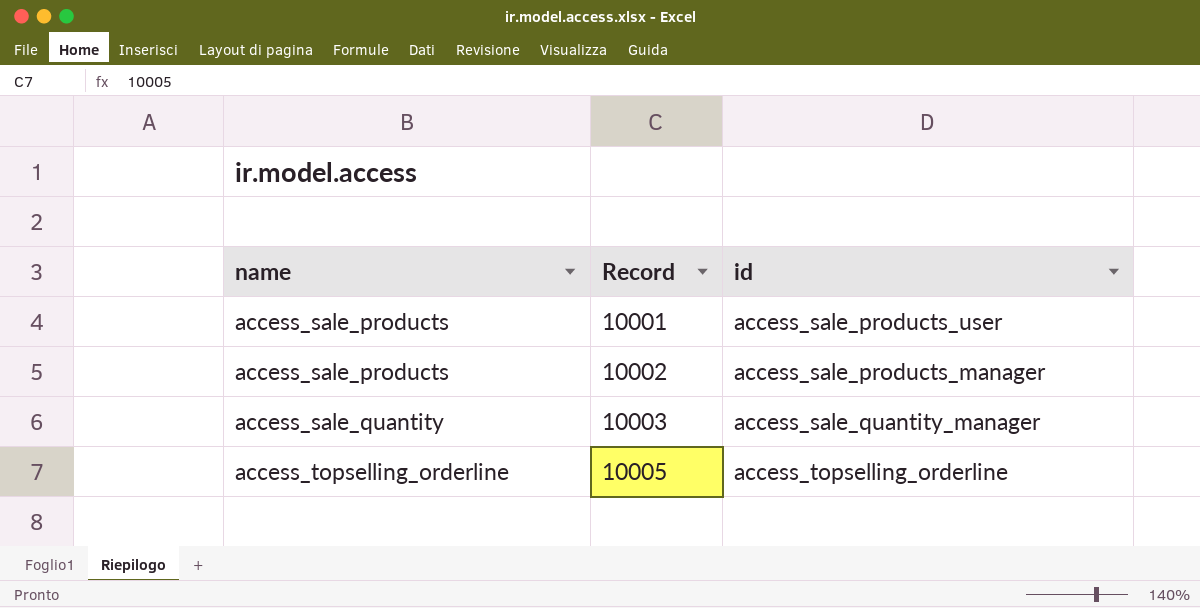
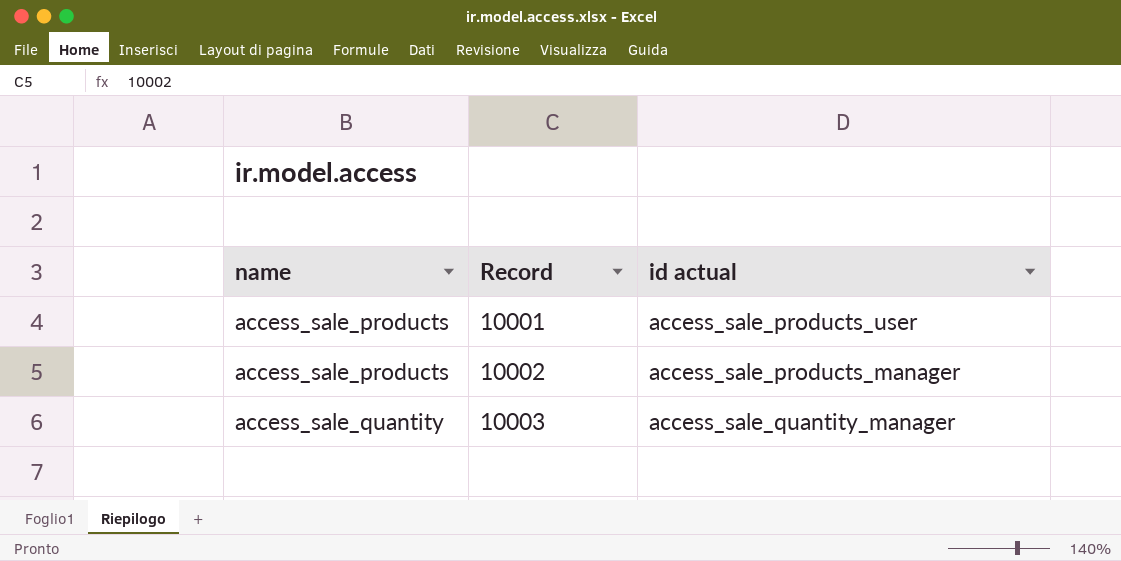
column name: id -> id actual
row 10005: access_topselling_orderline | access_topselling_orderline -> none

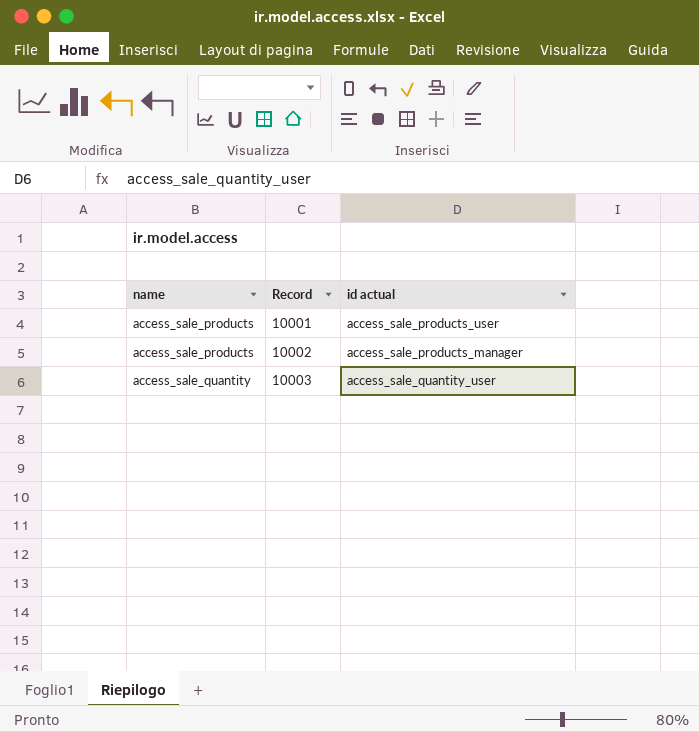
10003 | id actual: access_sale_quantity_manager -> access_sale_quantity_user

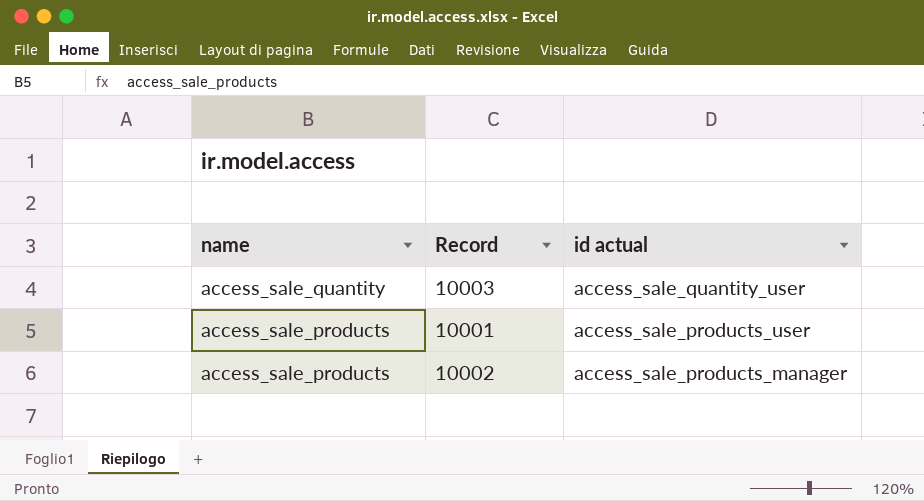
row order: name ascending -> name descending

